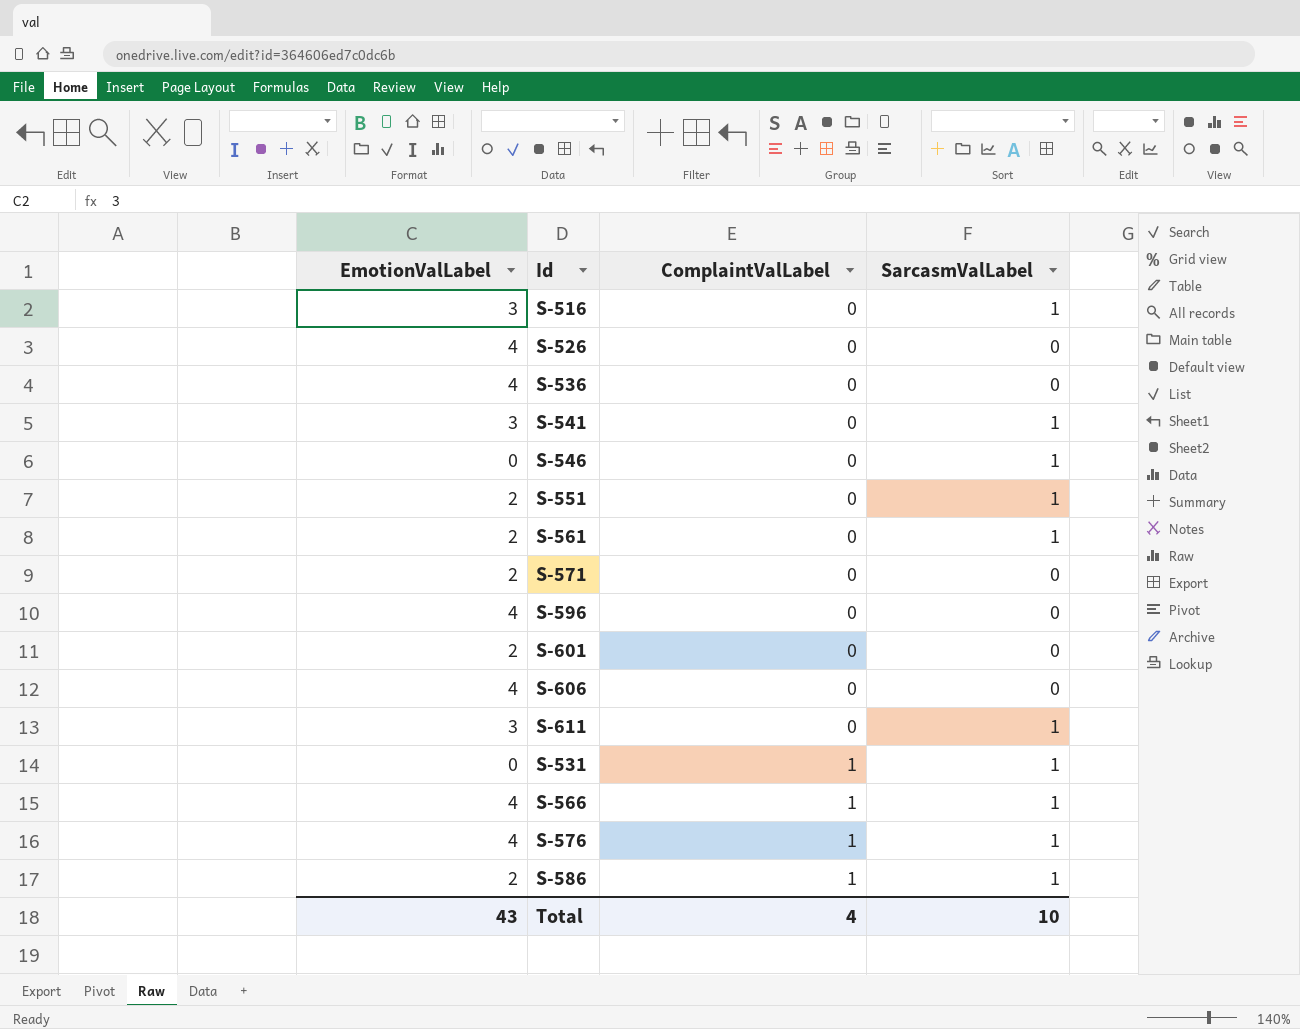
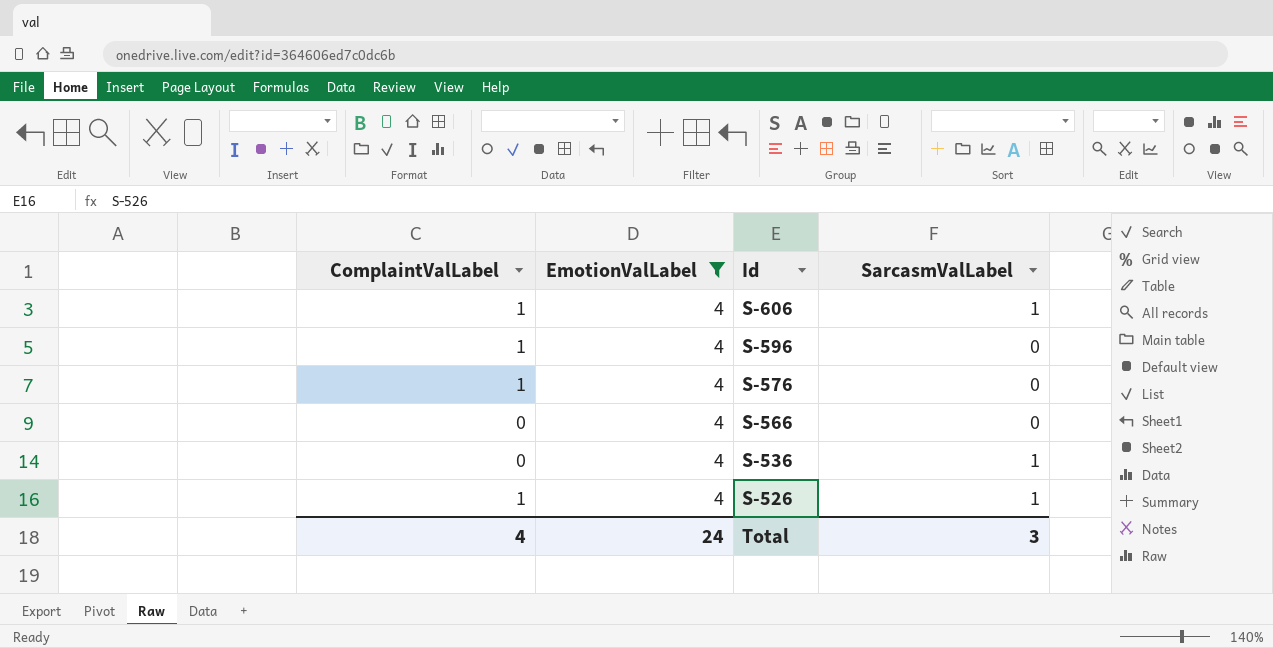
filter: none -> EmotionValLabel = 4
row order: ComplaintValLabel ascending -> Id descending
column ComplaintValLabel | position: 3 -> 1
S-606 | ComplaintValLabel: 0 -> 1
S-606 | SarcasmValLabel: 0 -> 1
S-596 | ComplaintValLabel: 0 -> 1
S-576 | SarcasmValLabel: 1 -> 0
S-566 | ComplaintValLabel: 1 -> 0
S-566 | SarcasmValLabel: 1 -> 0
S-536 | SarcasmValLabel: 0 -> 1
S-526 | ComplaintValLabel: 0 -> 1
S-526 | SarcasmValLabel: 0 -> 1
Total | EmotionValLabel: 43 -> 24
Total | SarcasmValLabel: 10 -> 3

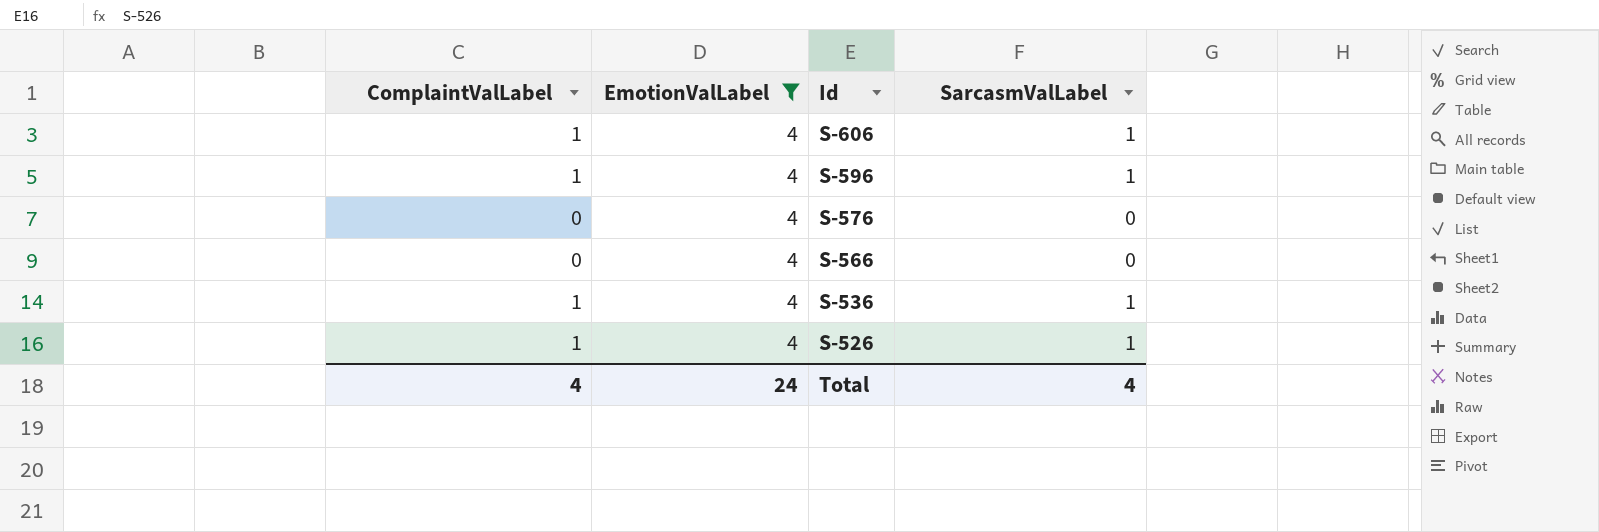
S-596 | SarcasmValLabel: 0 -> 1
S-576 | ComplaintValLabel: 1 -> 0
S-536 | ComplaintValLabel: 0 -> 1
Total | SarcasmValLabel: 3 -> 4

